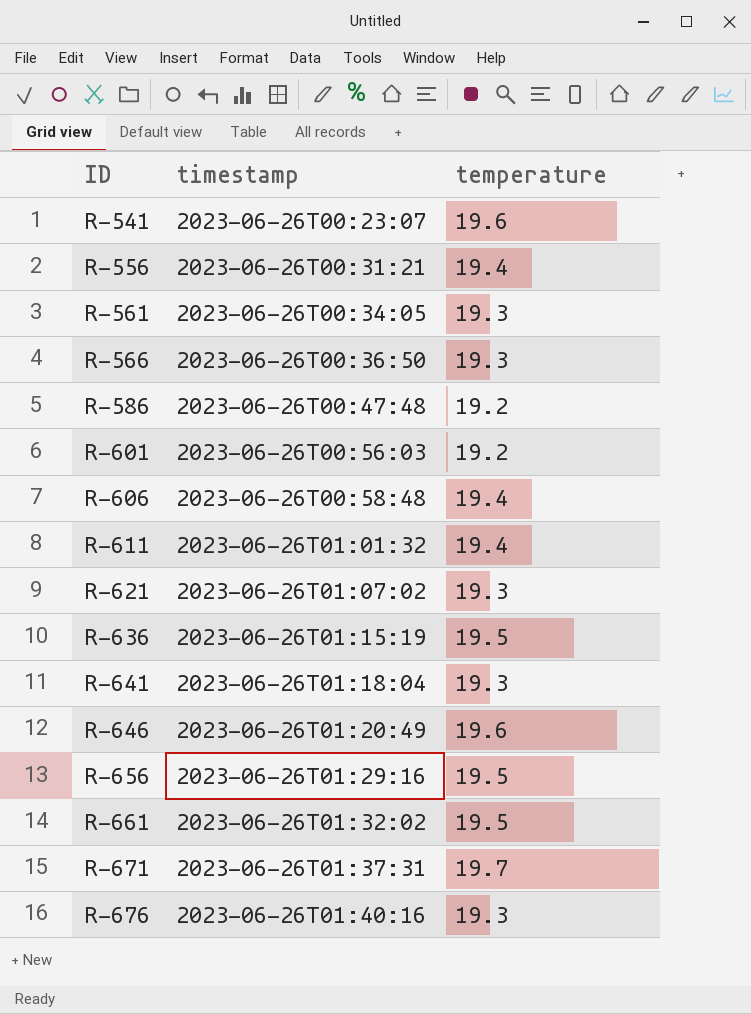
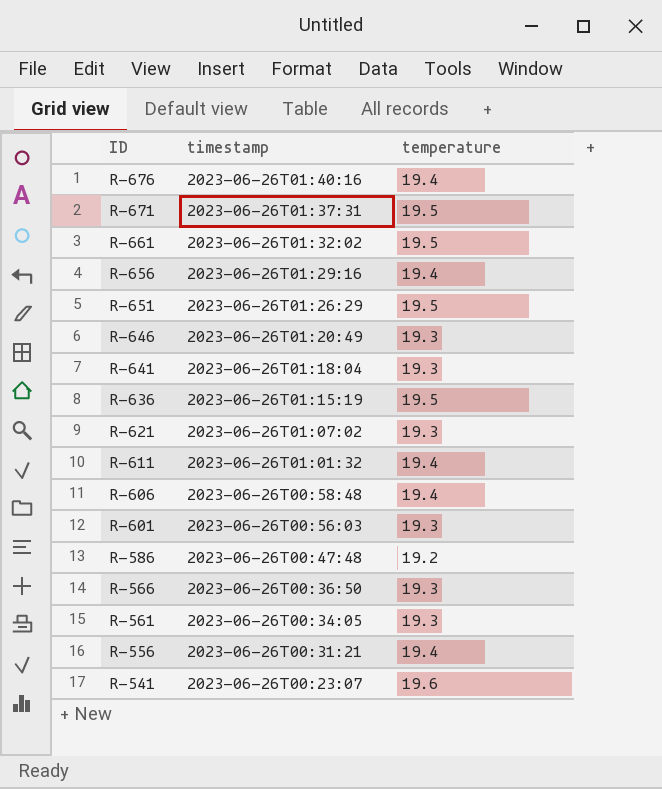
row order: ID ascending -> ID descending
R-676 | temperature: 19.3 -> 19.4
R-671 | temperature: 19.7 -> 19.5
R-656 | temperature: 19.5 -> 19.4
row R-651: none -> 2023-06-26T01:26:29 | 19.5
R-646 | temperature: 19.6 -> 19.3
R-601 | temperature: 19.2 -> 19.3

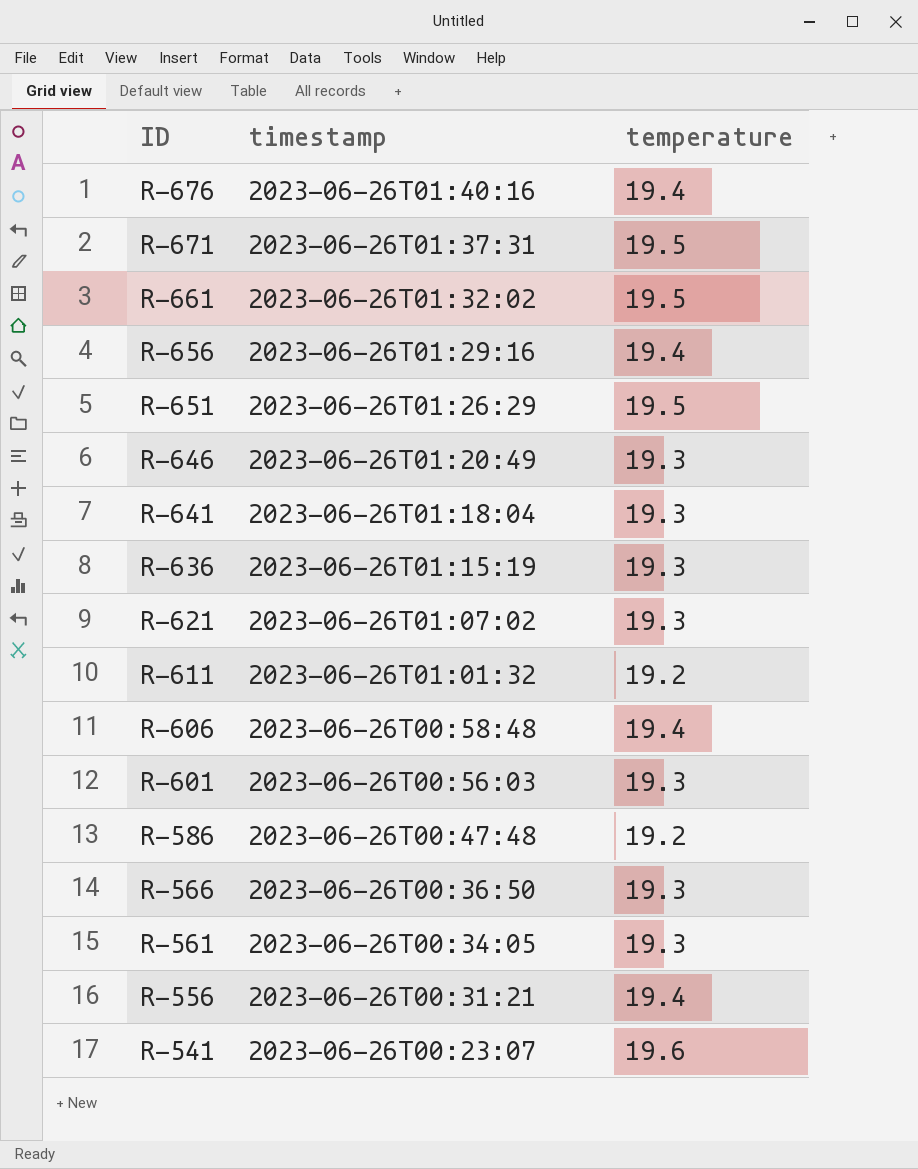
R-636 | temperature: 19.5 -> 19.3
R-611 | temperature: 19.4 -> 19.2

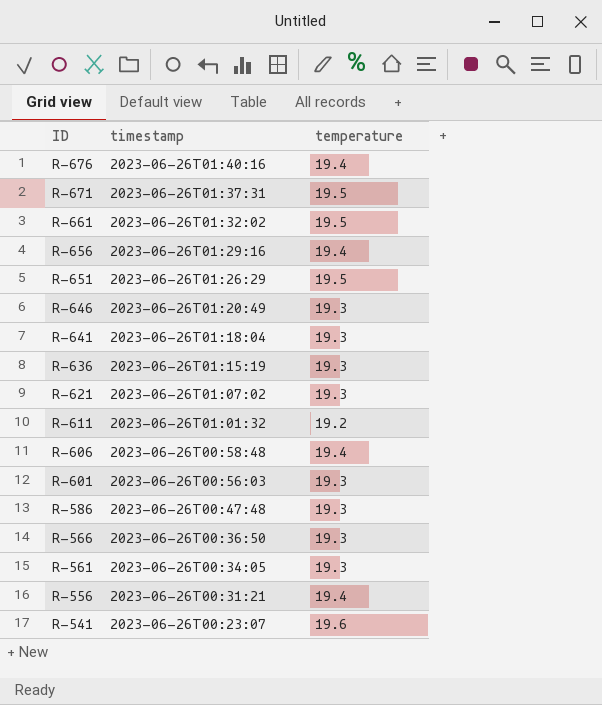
R-586 | temperature: 19.2 -> 19.3

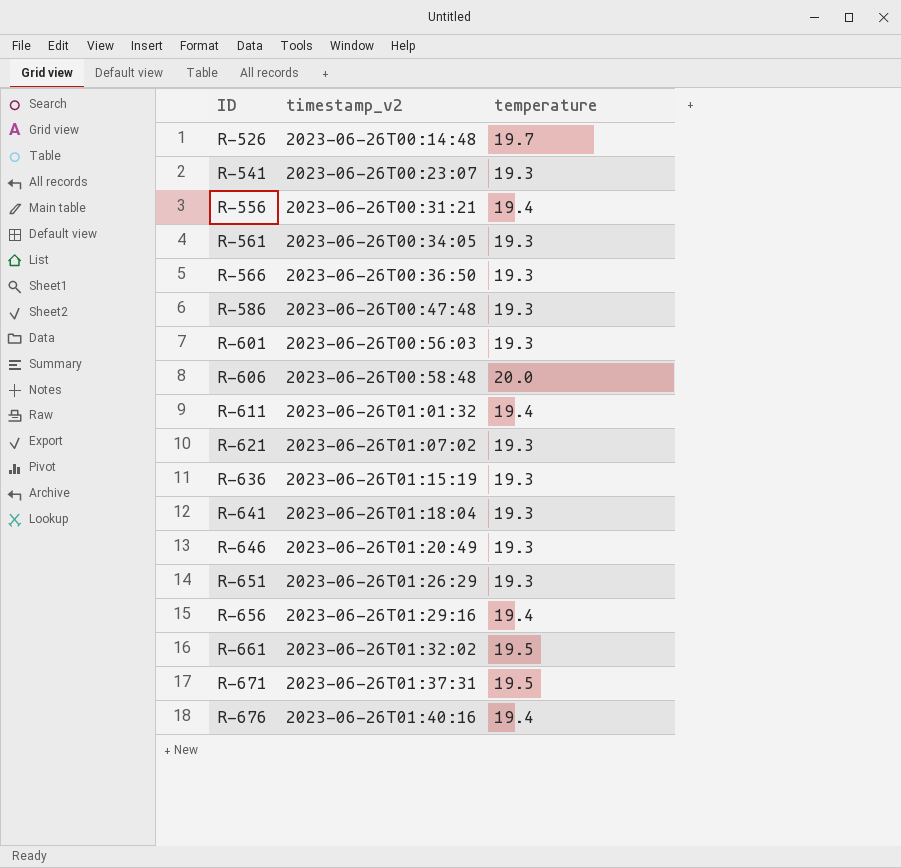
row order: ID descending -> ID ascending
column name: timestamp -> timestamp_v2
row R-526: none -> 2023-06-26T00:14:48 | 19.7
R-541 | temperature: 19.6 -> 19.3
R-606 | temperature: 19.4 -> 20.0
R-611 | temperature: 19.2 -> 19.4
R-651 | temperature: 19.5 -> 19.3

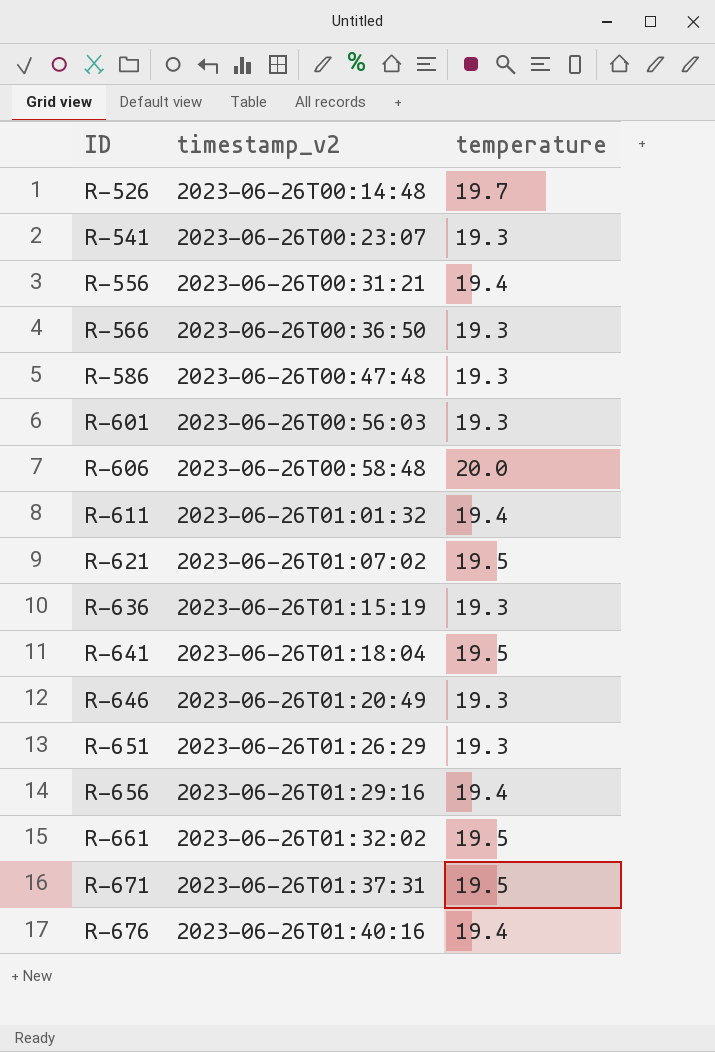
row R-561: 2023-06-26T00:34:05 | 19.3 -> none
R-621 | temperature: 19.3 -> 19.5
R-641 | temperature: 19.3 -> 19.5

